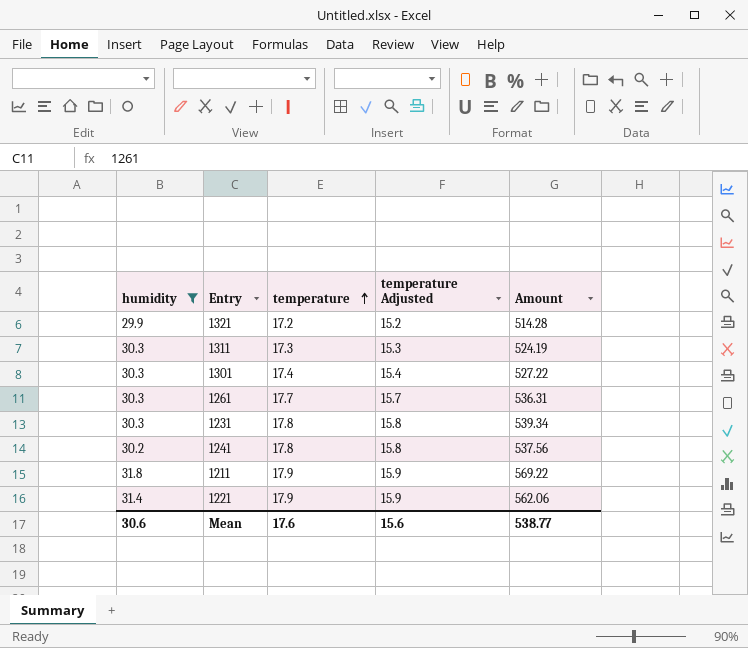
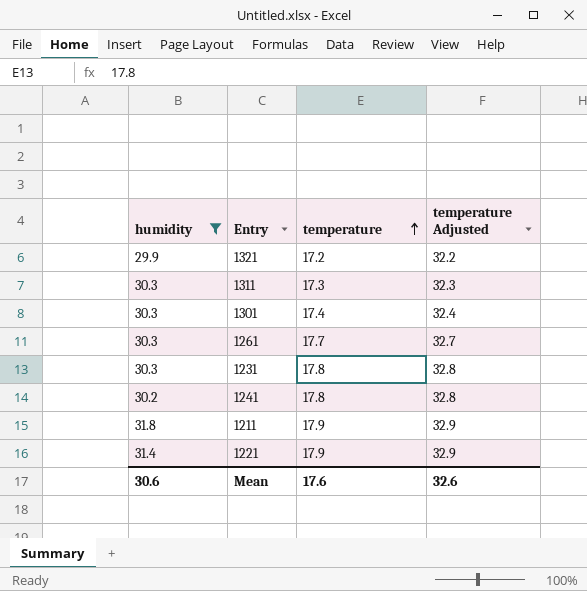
column Amount | formula: [humidity] * [temperature] -> none
column temperature Adjusted | formula: [temperature] - 2 -> [temperature] + 15
Mean | temperature Adjusted: 15.6 -> 32.6

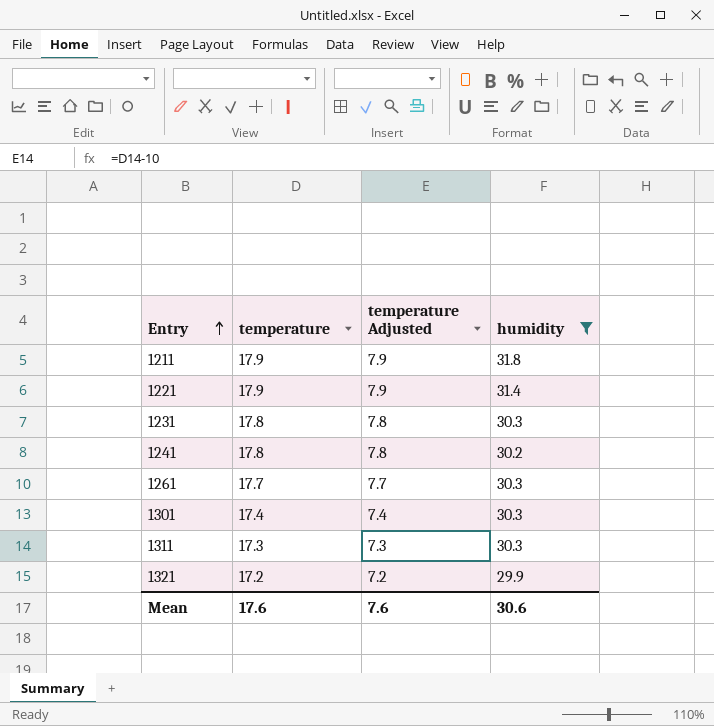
row order: temperature ascending -> Entry ascending
column temperature Adjusted | formula: [temperature] + 15 -> [temperature] - 10
column humidity | position: 1 -> 4
Mean | temperature Adjusted: 32.6 -> 7.6

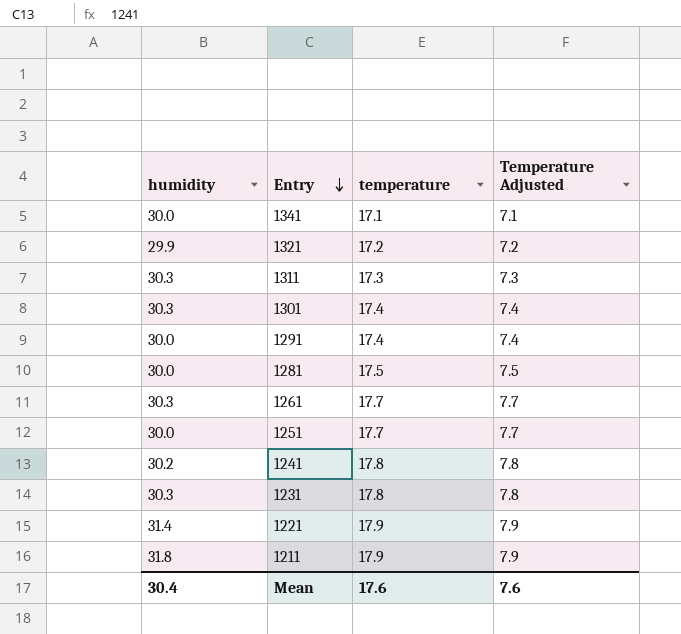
filter: humidity != 30.0 -> none
row order: Entry ascending -> Entry descending
column humidity | position: 4 -> 1
column name: temperature Adjusted -> Temperature Adjusted
Mean | humidity: 30.6 -> 30.4

